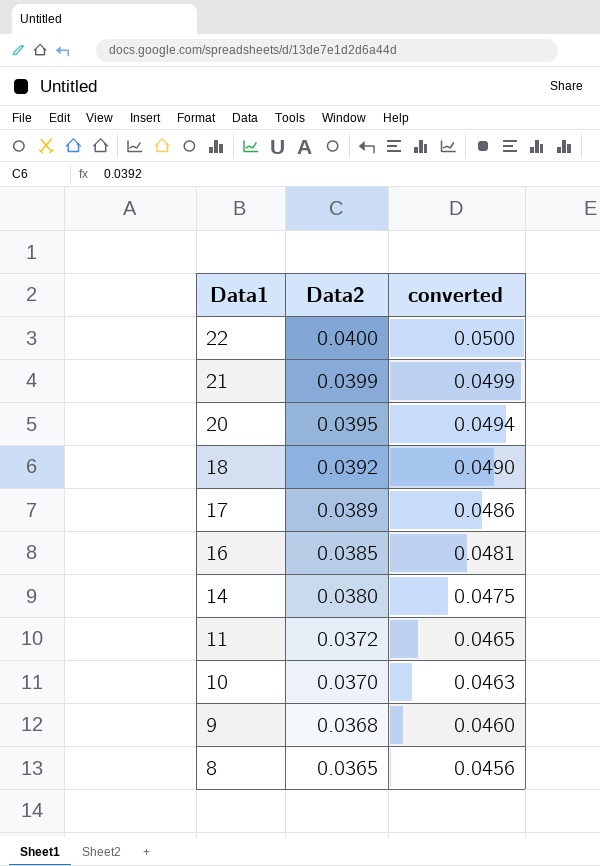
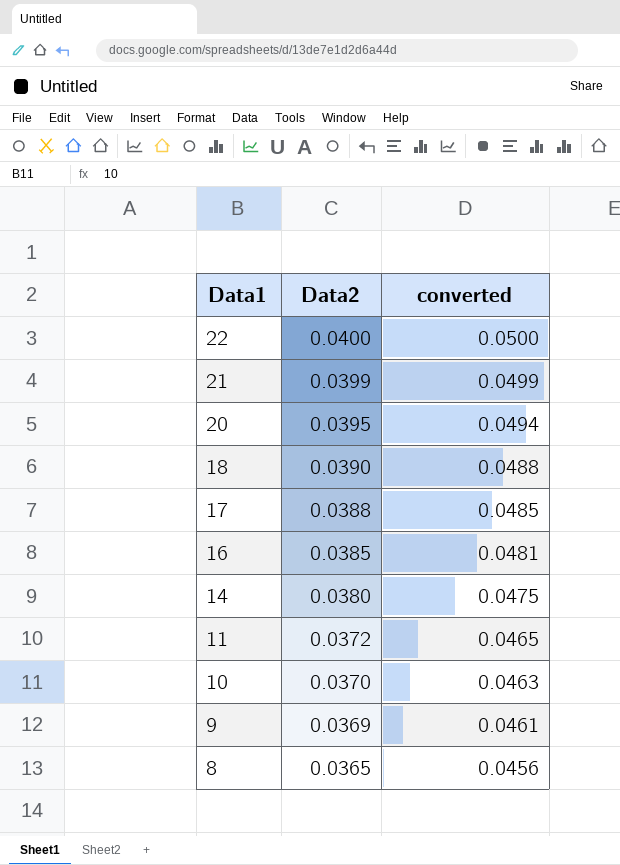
18 | Data2: 0.0392 -> 0.0390
18 | converted: 0.0490 -> 0.0488
17 | Data2: 0.0389 -> 0.0388
17 | converted: 0.0486 -> 0.0485
9 | Data2: 0.0368 -> 0.0369
9 | converted: 0.0460 -> 0.0461

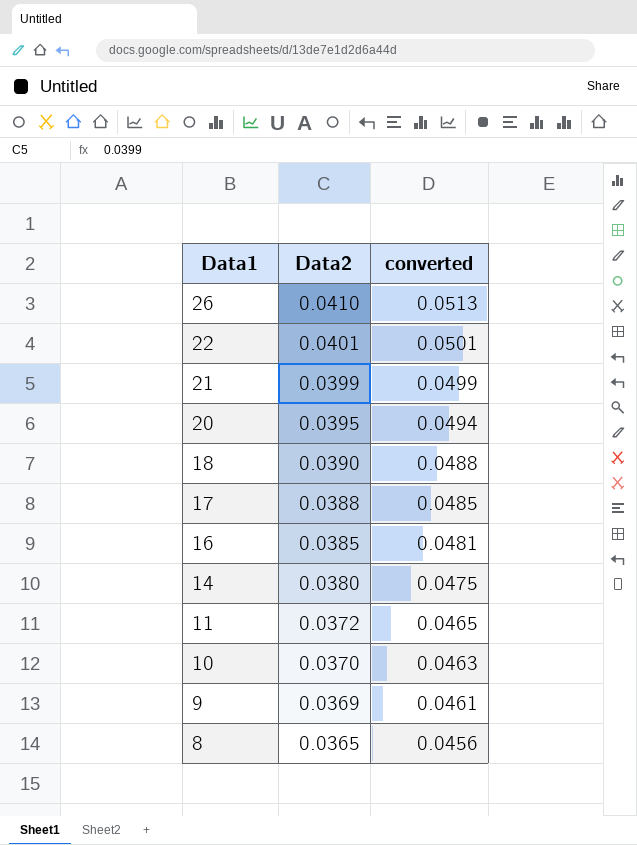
row 26: none -> 0.0410 | 0.0513
22 | Data2: 0.0400 -> 0.0401
22 | converted: 0.0500 -> 0.0501

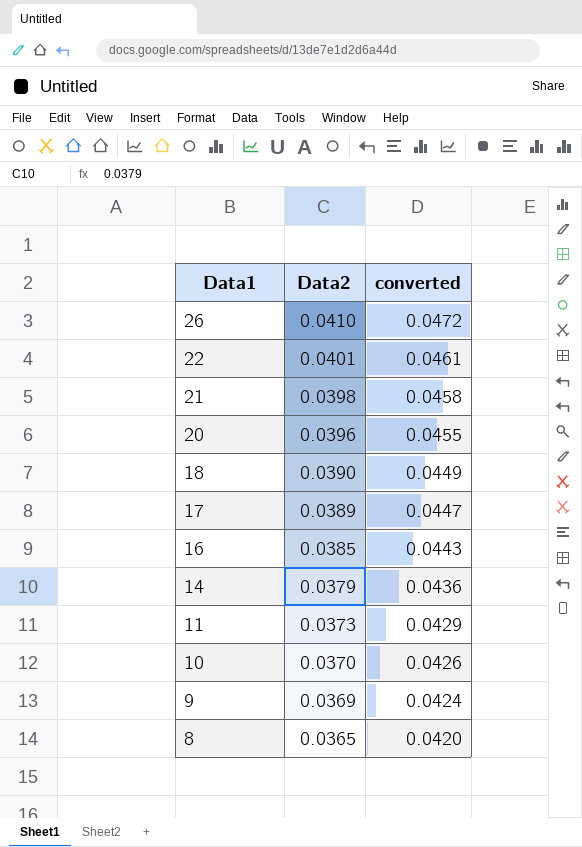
column converted | formula: [Data2] * 1.25 -> [Data2] * 1.15
21 | Data2: 0.0399 -> 0.0398
20 | Data2: 0.0395 -> 0.0396
17 | Data2: 0.0388 -> 0.0389
14 | Data2: 0.0380 -> 0.0379
11 | Data2: 0.0372 -> 0.0373

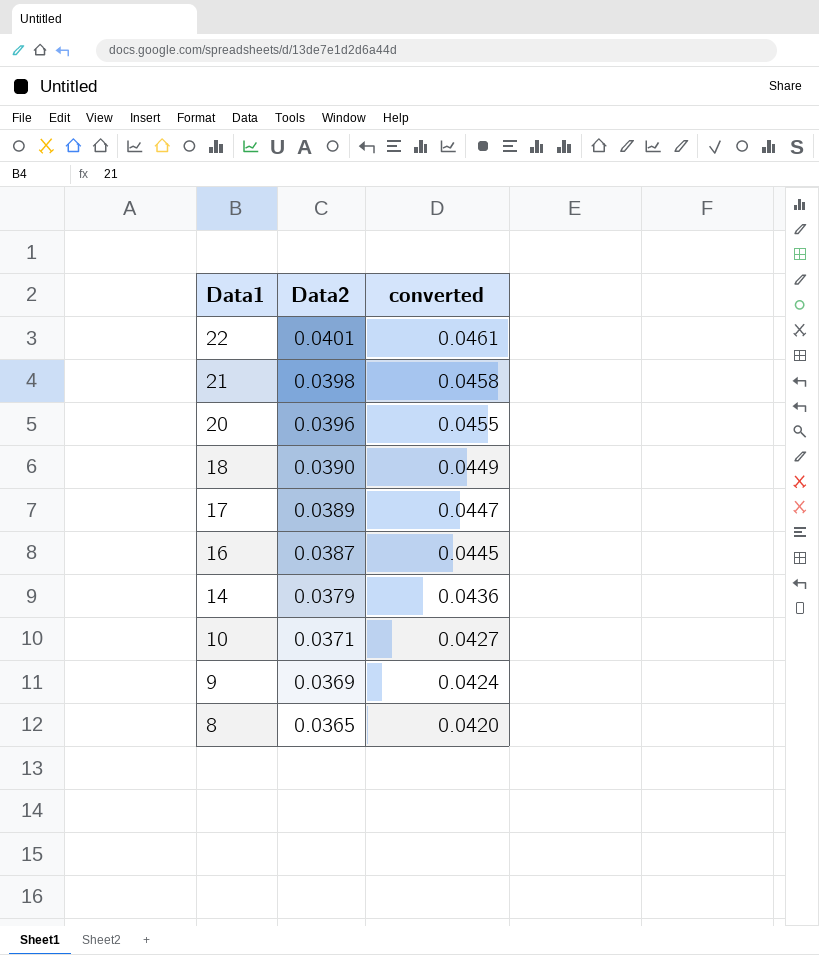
row 26: 0.0410 | 0.0472 -> none
row 11: 0.0373 | 0.0429 -> none
16 | Data2: 0.0385 -> 0.0387
16 | converted: 0.0443 -> 0.0445
10 | Data2: 0.0370 -> 0.0371
10 | converted: 0.0426 -> 0.0427

